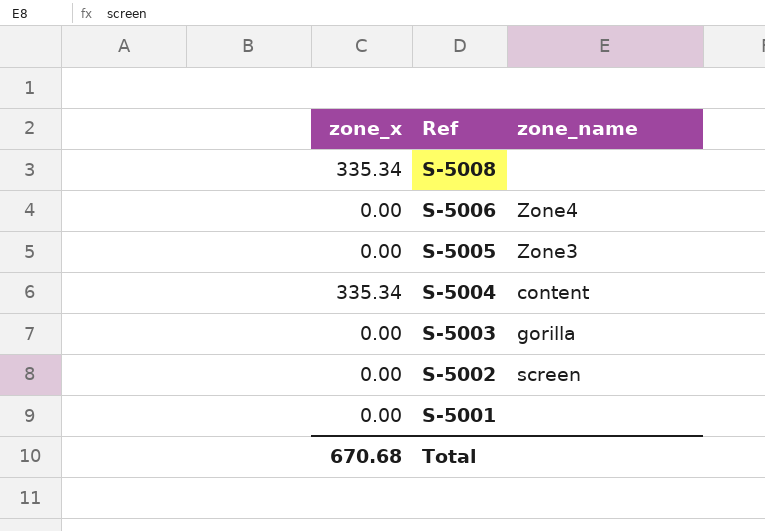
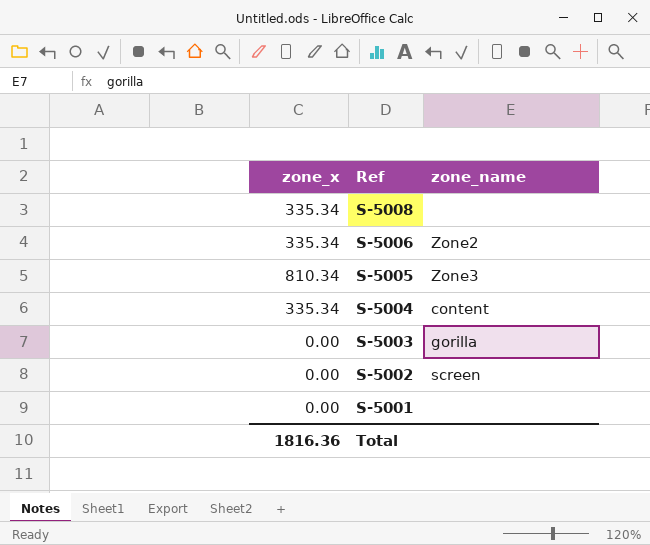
S-5006 | zone_x: 0.00 -> 335.34
S-5006 | zone_name: Zone4 -> Zone2
S-5005 | zone_x: 0.00 -> 810.34
Total | zone_x: 670.68 -> 1816.36

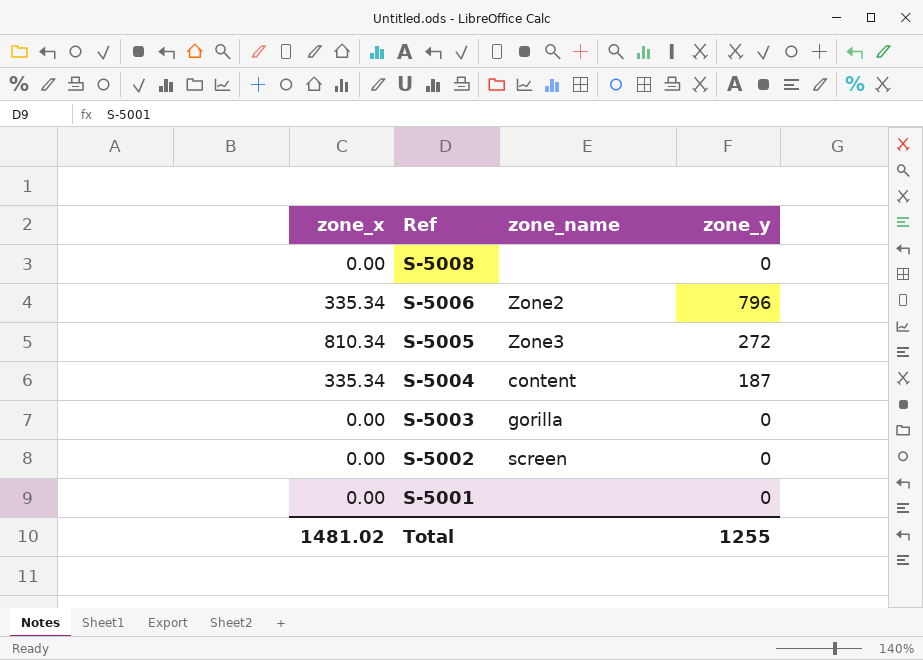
column zone_y | position: none -> 4
S-5008 | zone_x: 335.34 -> 0.00
Total | zone_x: 1816.36 -> 1481.02

